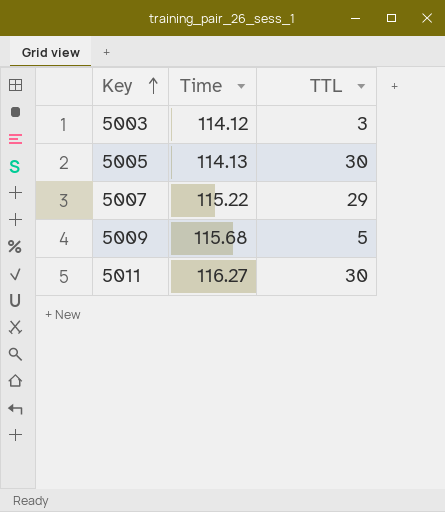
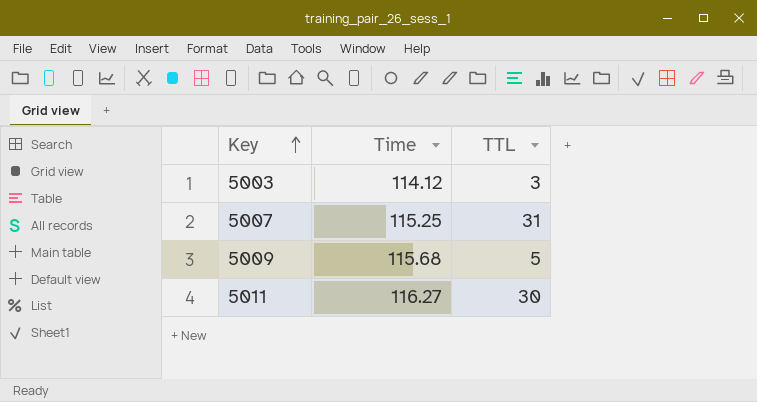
row 5005: 114.13 | 30 -> none
5007 | Time: 115.22 -> 115.25
5007 | TTL: 29 -> 31

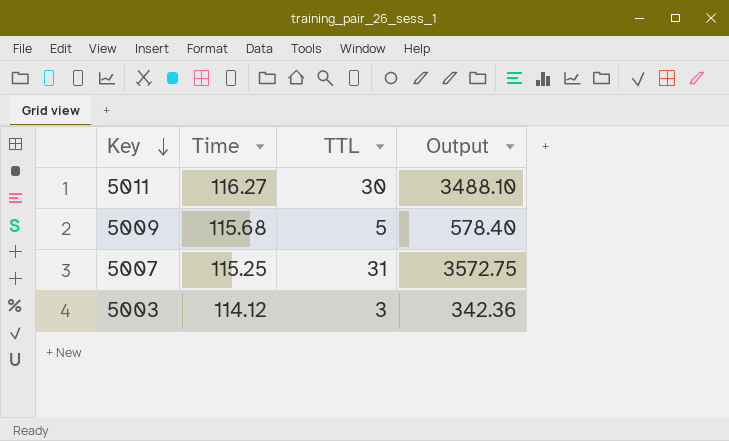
row order: Key ascending -> Key descending
column Output | formula: none -> [Time] * [TTL]

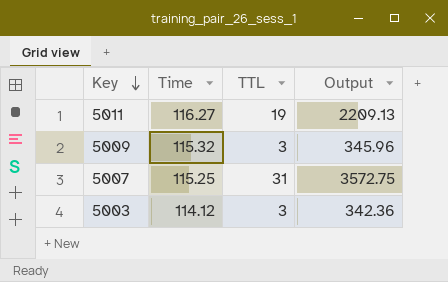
5011 | TTL: 30 -> 19
5011 | Output: 3488.10 -> 2209.13
5009 | Time: 115.68 -> 115.32
5009 | TTL: 5 -> 3
5009 | Output: 578.40 -> 345.96

